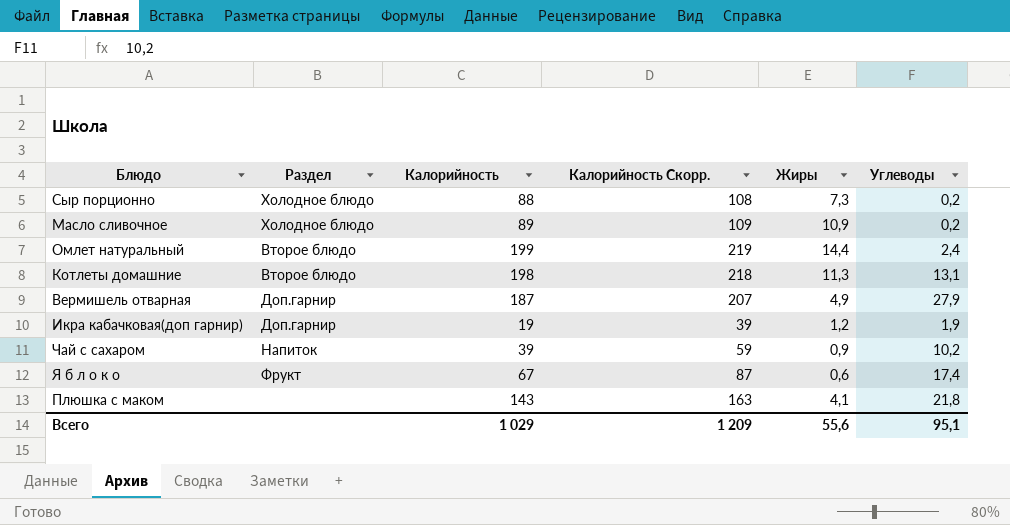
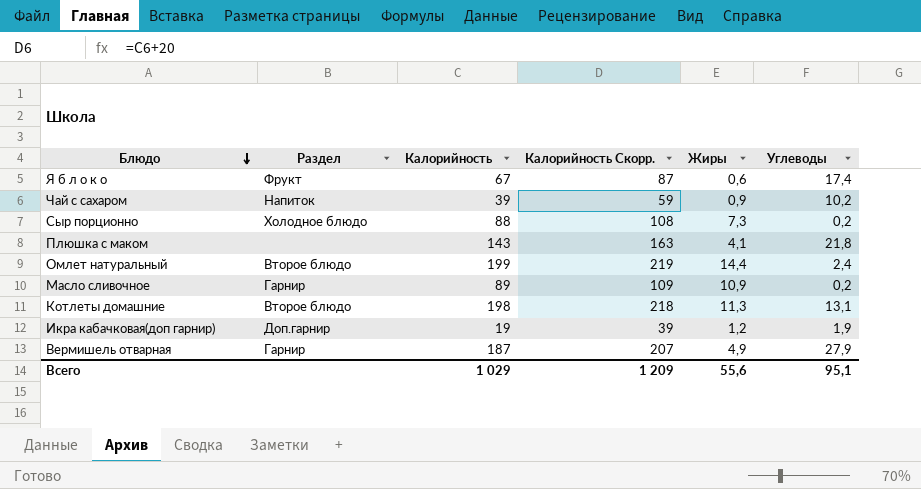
row order: none -> Блюдо descending
Масло сливочное | Раздел: Холодное блюдо -> Гарнир
Вермишель отварная | Раздел: Доп.гарнир -> Гарнир

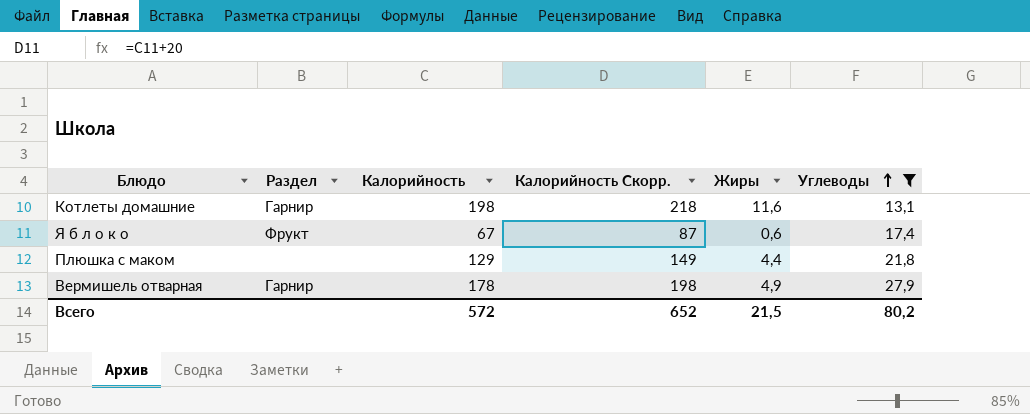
filter: none -> Углеводы >= 13,1
row order: Блюдо descending -> Углеводы ascending
Котлеты домашние | Раздел: Второе блюдо -> Гарнир
Котлеты домашние | Жиры: 11,3 -> 11,6
Плюшка с маком | Калорийность: 143 -> 129
Плюшка с маком | Калорийность Скорр.: 163 -> 149
Плюшка с маком | Жиры: 4,1 -> 4,4
Вермишель отварная | Калорийность: 187 -> 178
Вермишель отварная | Калорийность Скорр.: 207 -> 198
Всего | Калорийность: 1 029 -> 572
Всего | Калорийность Скорр.: 1 209 -> 652
Всего | Жиры: 55,6 -> 21,5
Всего | Углеводы: 95,1 -> 80,2

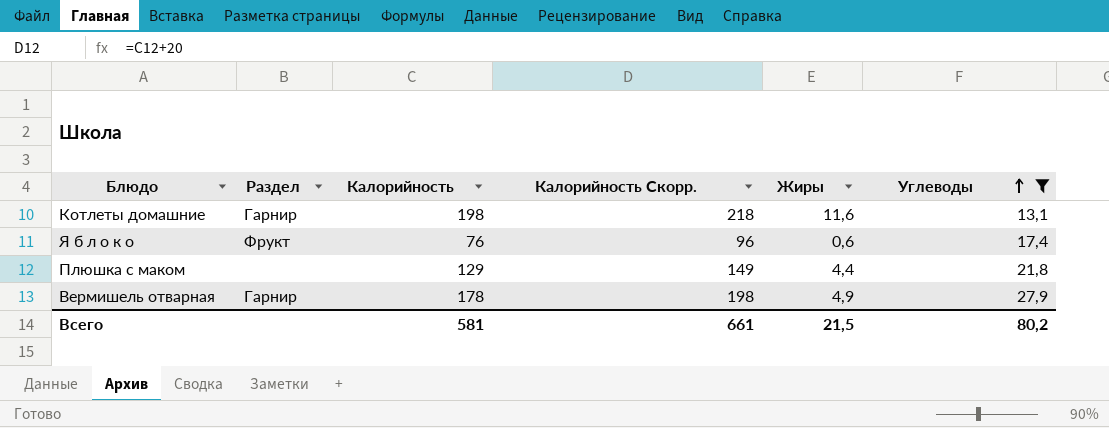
Я б л о к о | Калорийность: 67 -> 76
Я б л о к о | Калорийность Скорр.: 87 -> 96
Всего | Калорийность: 572 -> 581
Всего | Калорийность Скорр.: 652 -> 661

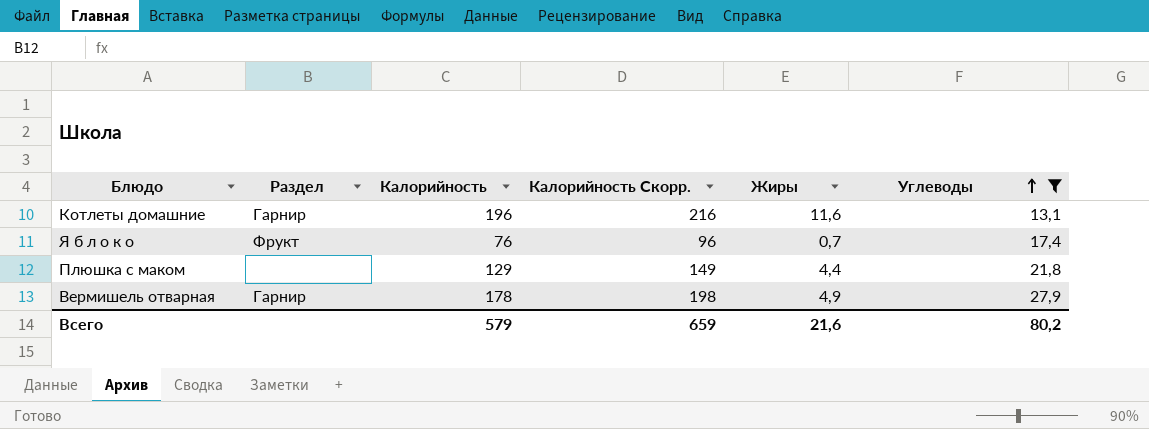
Котлеты домашние | Калорийность: 198 -> 196
Котлеты домашние | Калорийность Скорр.: 218 -> 216
Я б л о к о | Жиры: 0,6 -> 0,7
Всего | Калорийность: 581 -> 579
Всего | Калорийность Скорр.: 661 -> 659
Всего | Жиры: 21,5 -> 21,6

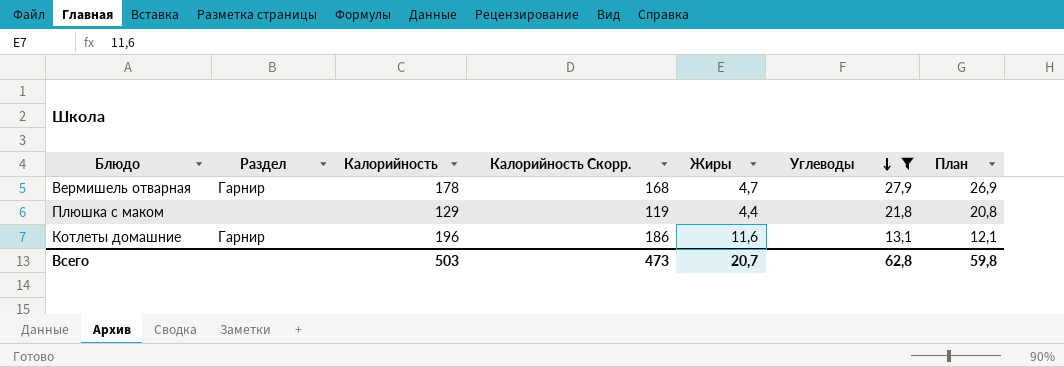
row order: Углеводы ascending -> Углеводы descending
column Калорийность Скорр. | formula: [Калорийность] + 20 -> [Калорийность] - 10
column План | formula: none -> [Углеводы] - 1
row Я б л о к о: Фрукт | 76 | 96 | 0,7 | 17,4 -> none
Вермишель отварная | Жиры: 4,9 -> 4,7
Всего | Калорийность: 579 -> 503
Всего | Калорийность Скорр.: 659 -> 473
Всего | Жиры: 21,6 -> 20,7
Всего | Углеводы: 80,2 -> 62,8

